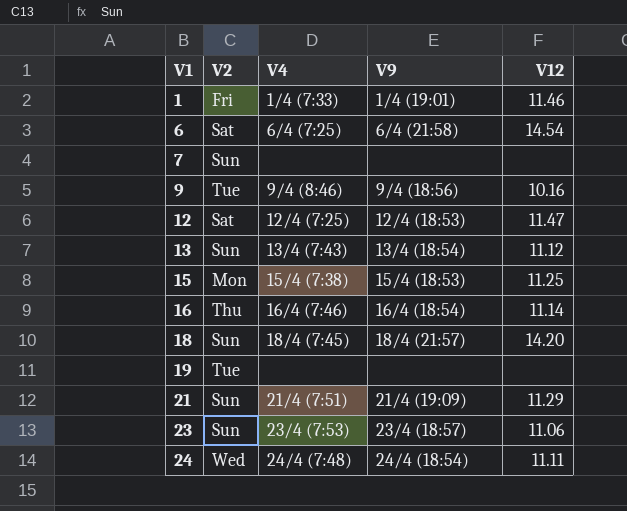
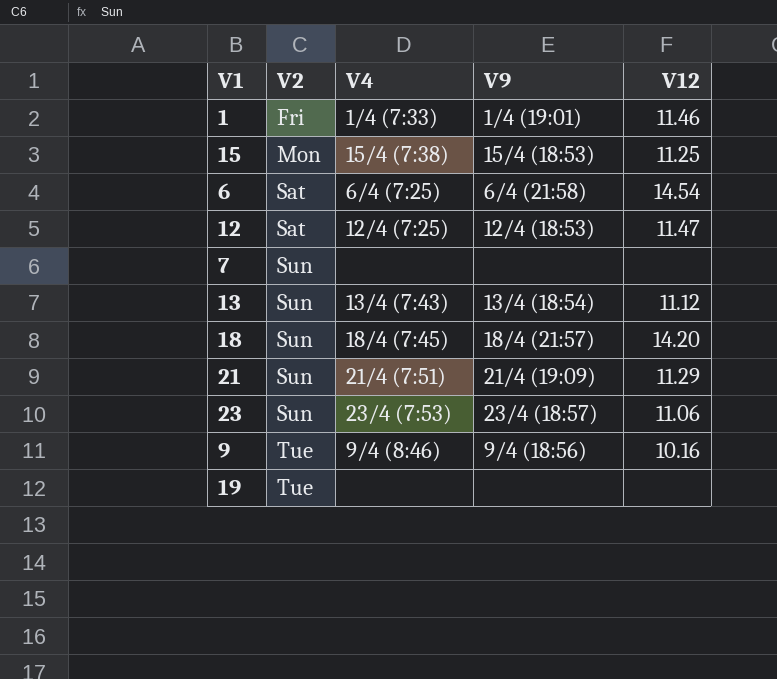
row order: V1 ascending -> V2 ascending
row 16: Thu | 16/4 (7:46) | 16/4 (18:54) | 11.14 -> none
row 24: Wed | 24/4 (7:48) | 24/4 (18:54) | 11.11 -> none

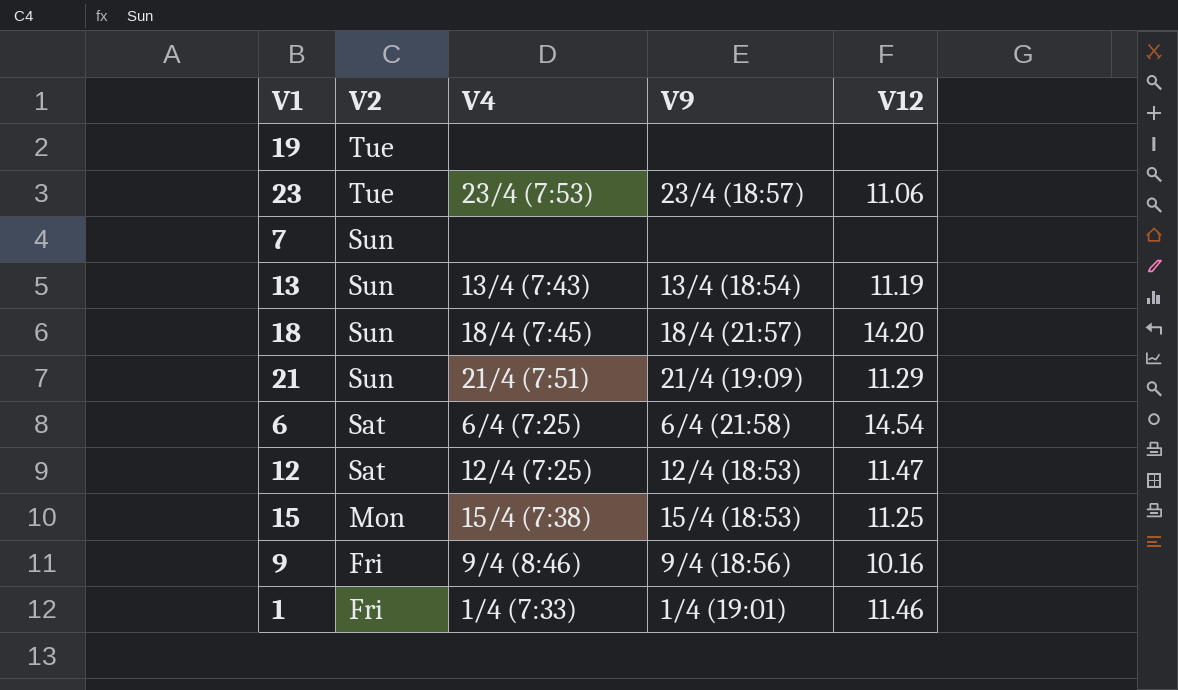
row order: V2 ascending -> V2 descending
23 | V2: Sun -> Tue
13 | V12: 11.12 -> 11.19
9 | V2: Tue -> Fri

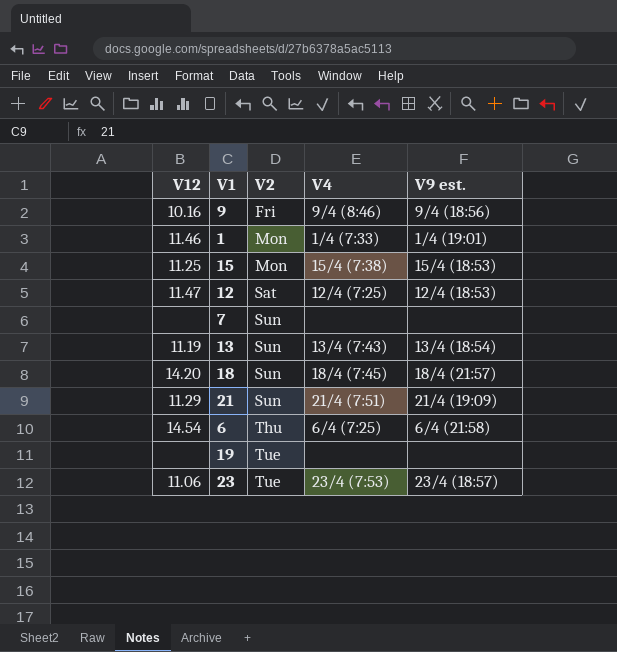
row order: V2 descending -> V2 ascending
column V12 | position: 5 -> 1
column name: V9 -> V9 est.
1 | V2: Fri -> Mon
6 | V2: Sat -> Thu

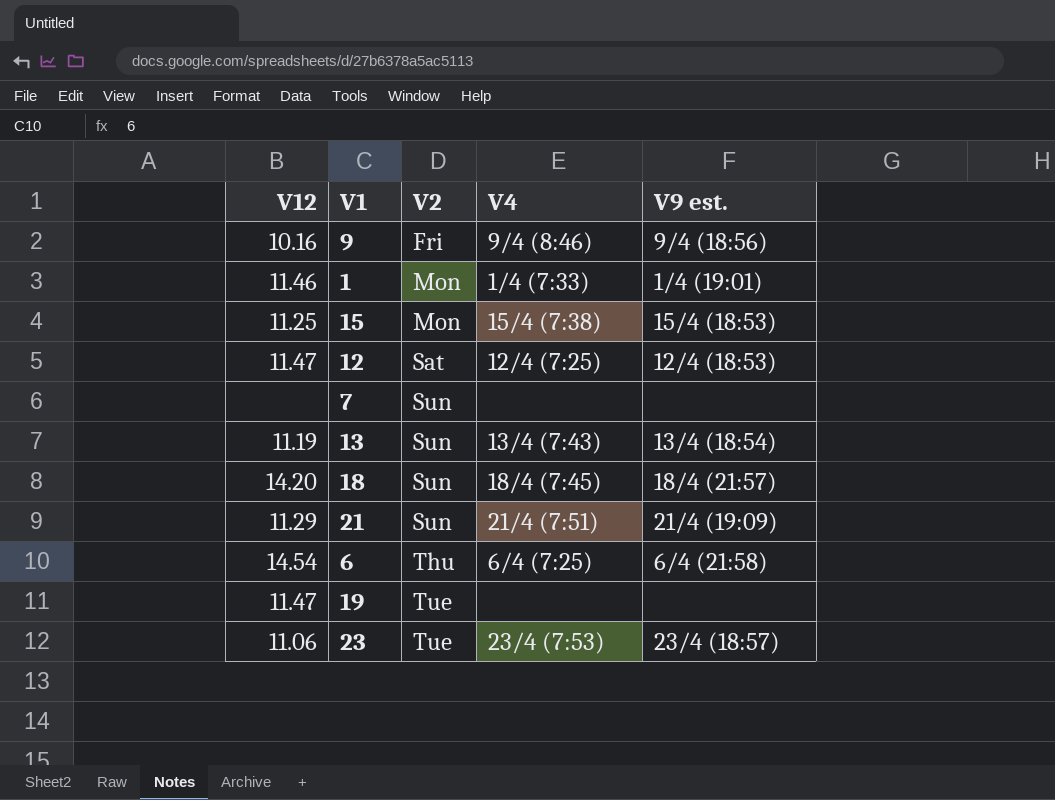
19 | V12: none -> 11.47

